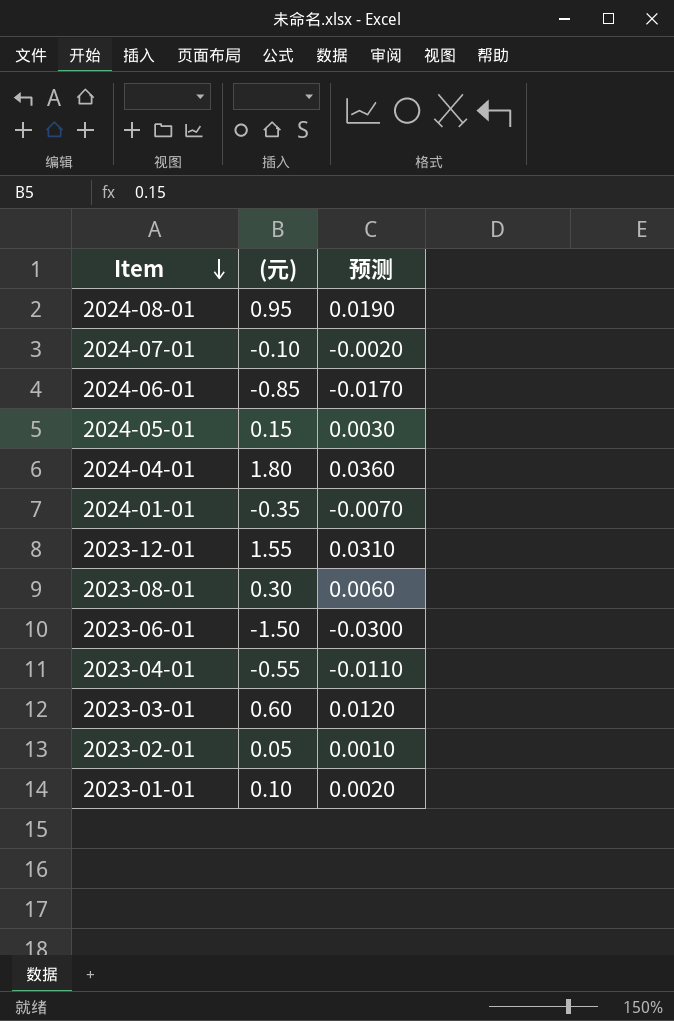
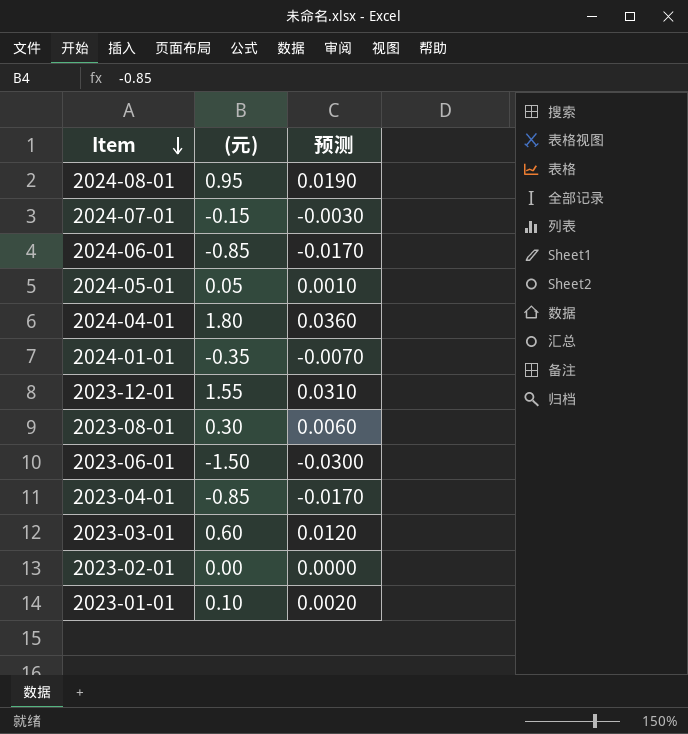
2024-07-01 | (元): -0.10 -> -0.15
2024-07-01 | 预测: -0.0020 -> -0.0030
2024-05-01 | (元): 0.15 -> 0.05
2024-05-01 | 预测: 0.0030 -> 0.0010
2023-04-01 | (元): -0.55 -> -0.85
2023-04-01 | 预测: -0.0110 -> -0.0170
2023-02-01 | (元): 0.05 -> 0.00
2023-02-01 | 预测: 0.0010 -> 0.0000

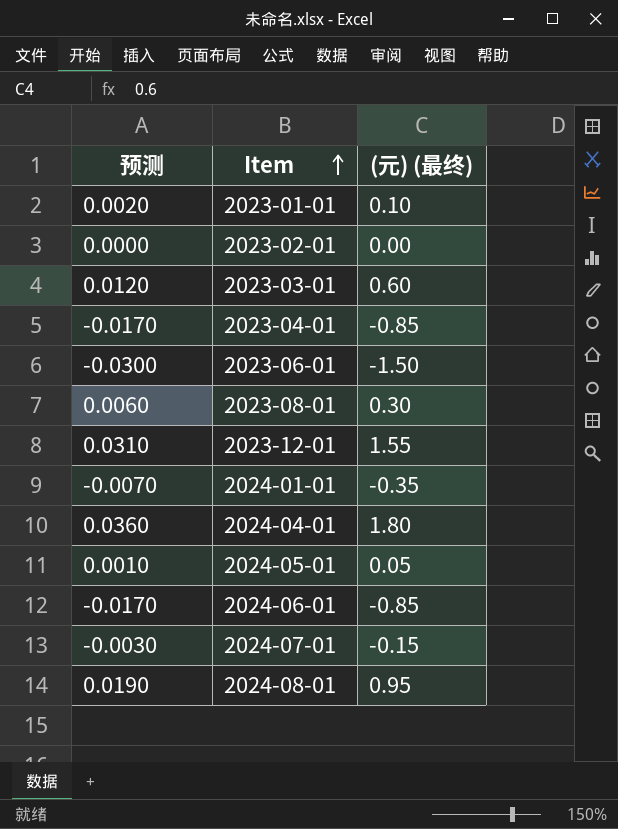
row order: Item descending -> Item ascending
column 预测 | position: 3 -> 1
column name: (元) -> (元) (最终)

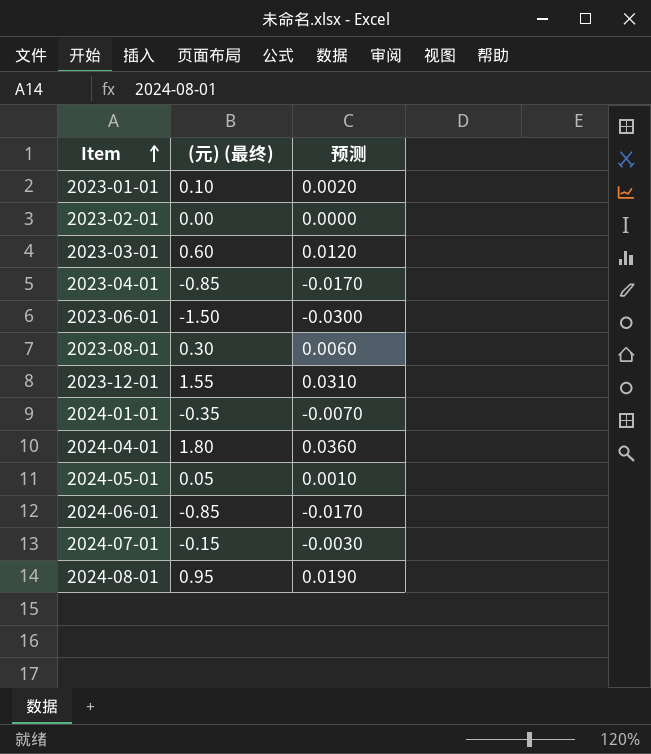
column 预测 | position: 1 -> 3

